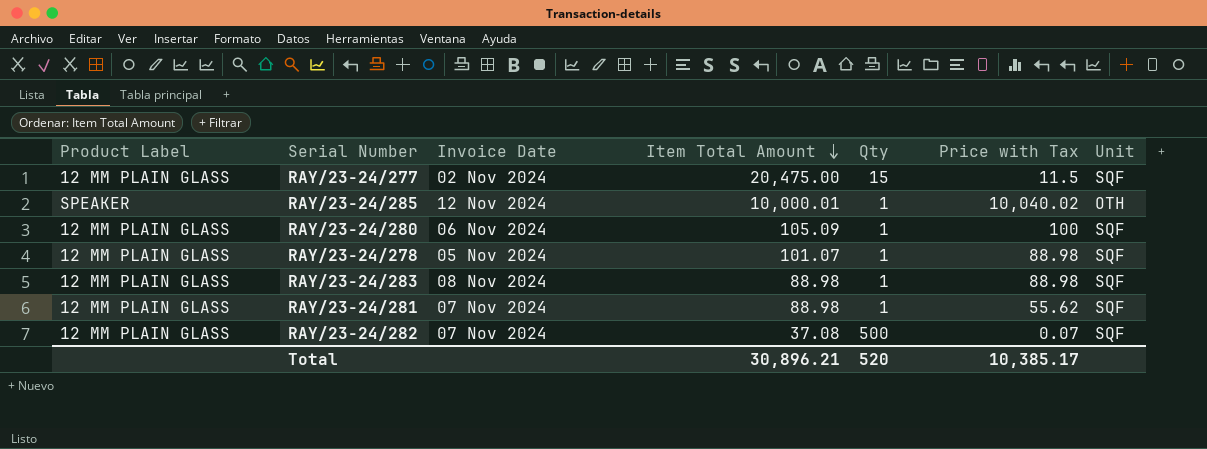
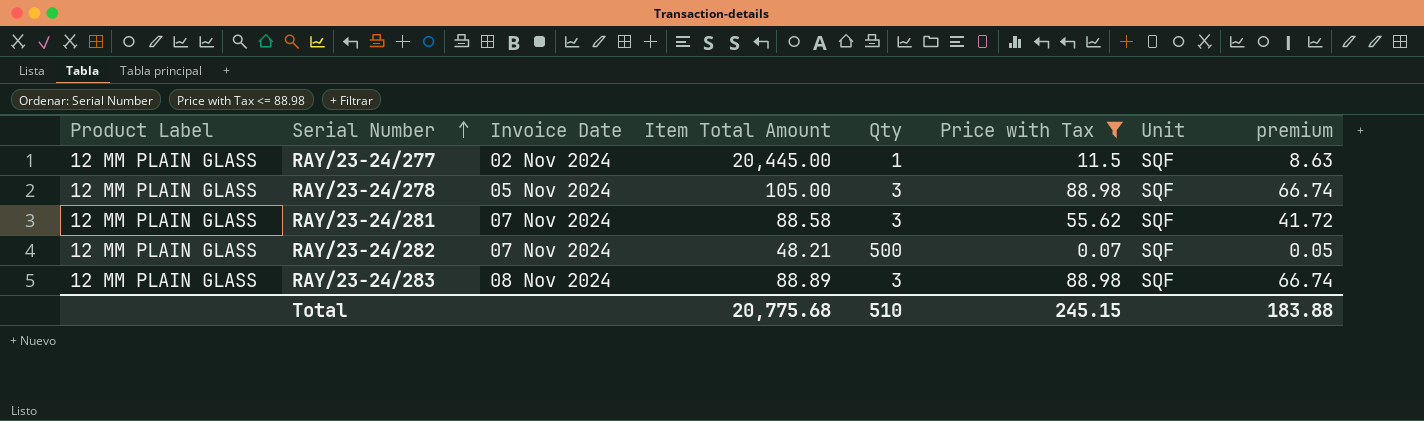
filter: none -> Price with Tax <= 88.98
row order: Item Total Amount descending -> Serial Number ascending
column premium | formula: none -> [Price with Tax] * 0.75
RAY/23-24/277 | Item Total Amount: 20,475.00 -> 20,445.00
RAY/23-24/277 | Qty: 15 -> 1
RAY/23-24/278 | Item Total Amount: 101.07 -> 105.00
RAY/23-24/278 | Qty: 1 -> 3
RAY/23-24/281 | Item Total Amount: 88.98 -> 88.58
RAY/23-24/281 | Qty: 1 -> 3
RAY/23-24/282 | Item Total Amount: 37.08 -> 48.21
RAY/23-24/283 | Item Total Amount: 88.98 -> 88.89
RAY/23-24/283 | Qty: 1 -> 3
Total | Item Total Amount: 30,896.21 -> 20,775.68
Total | Qty: 520 -> 510
Total | Price with Tax: 10,385.17 -> 245.15

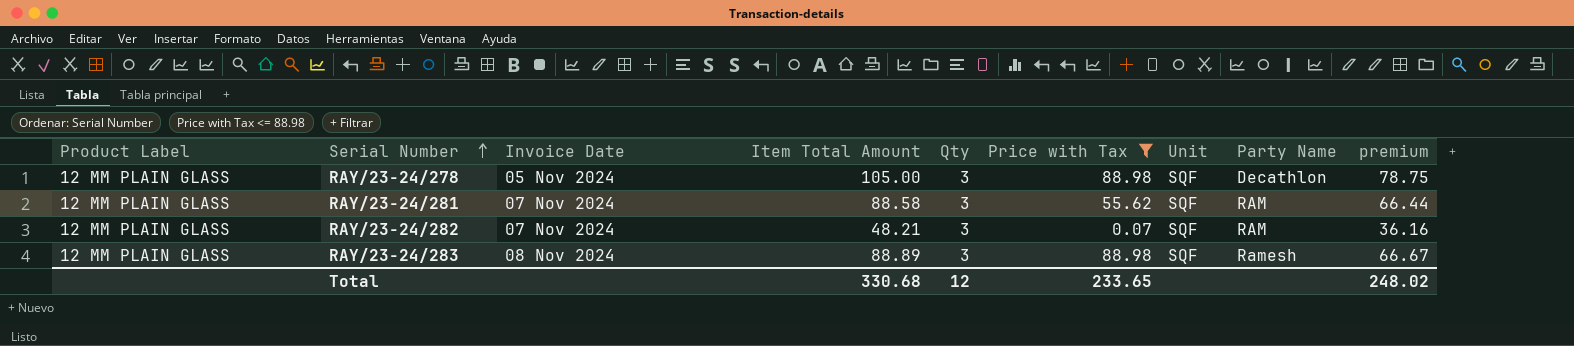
column Party Name | position: none -> 8
column premium | formula: [Price with Tax] * 0.75 -> [Item Total Amount] * 0.75
row RAY/23-24/277: 12 MM PLAIN GLASS | 02 Nov 2024 | 20,445.00 | 1 | 11.5 | SQF | 8.63 -> none
RAY/23-24/282 | Qty: 500 -> 3
Total | Item Total Amount: 20,775.68 -> 330.68
Total | Qty: 510 -> 12
Total | Price with Tax: 245.15 -> 233.65
Total | premium: 183.88 -> 248.02

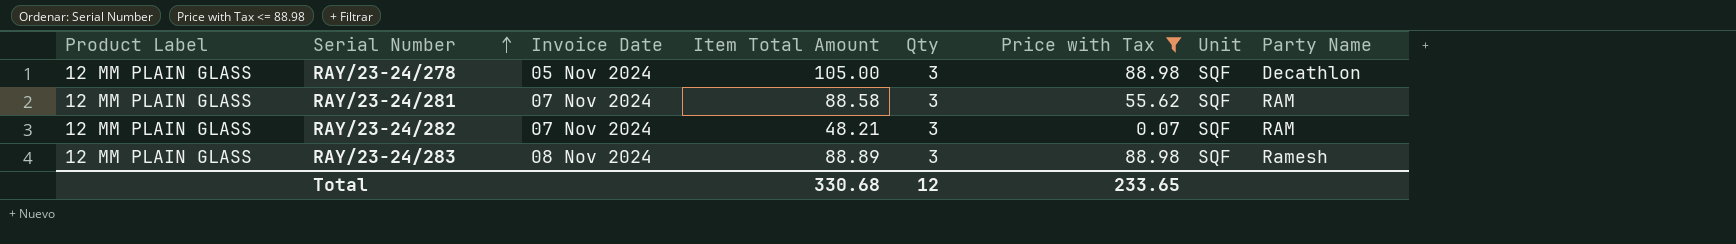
column premium | formula: [Item Total Amount] * 0.75 -> none

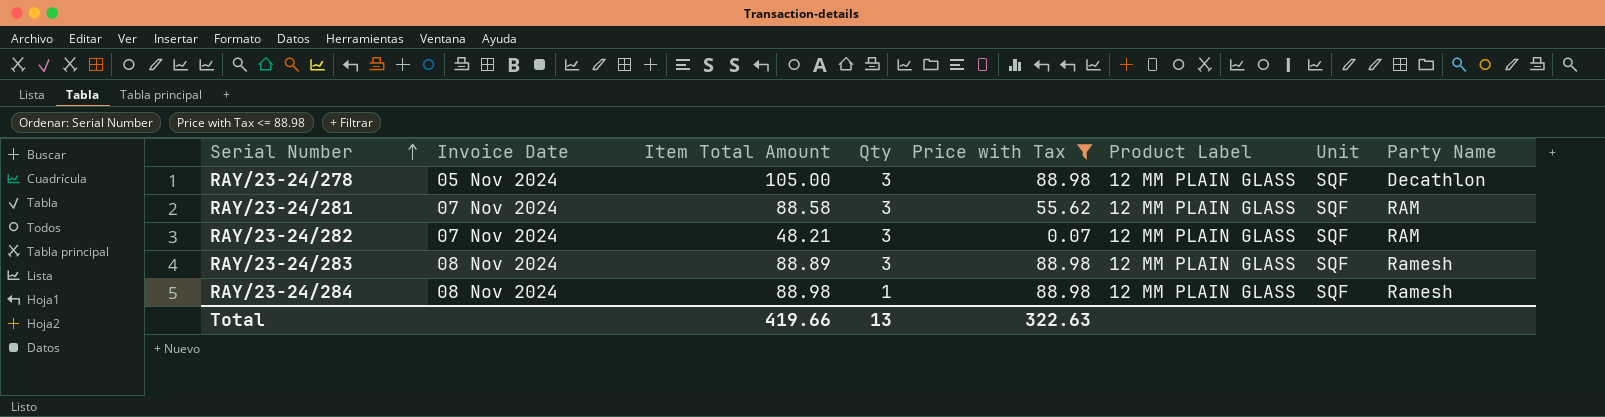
column Product Label | position: 1 -> 6
row RAY/23-24/284: none -> 08 Nov 2024 | 88.98 | 1 | 88.98 | 12 MM PLAIN GLASS | SQF | Ramesh
Total | Item Total Amount: 330.68 -> 419.66
Total | Qty: 12 -> 13
Total | Price with Tax: 233.65 -> 322.63

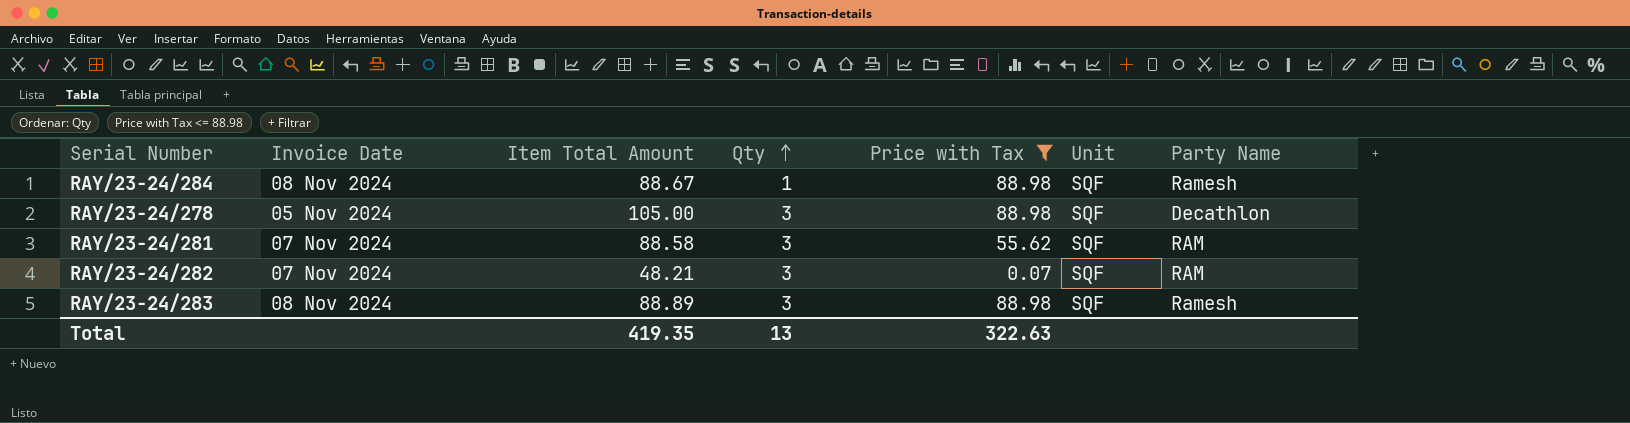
row order: Serial Number ascending -> Qty ascending
column Product Label | position: 6 -> none
RAY/23-24/284 | Item Total Amount: 88.98 -> 88.67
Total | Item Total Amount: 419.66 -> 419.35

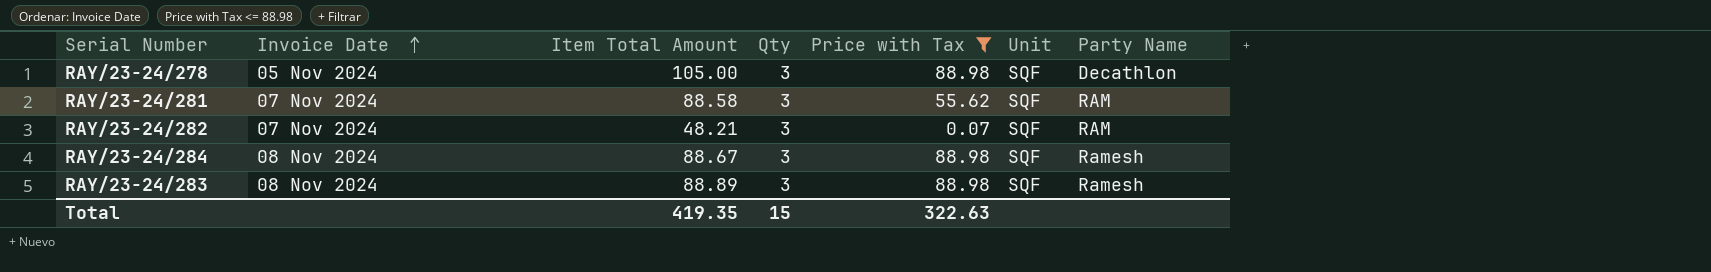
row order: Qty ascending -> Invoice Date ascending
RAY/23-24/284 | Qty: 1 -> 3
Total | Qty: 13 -> 15

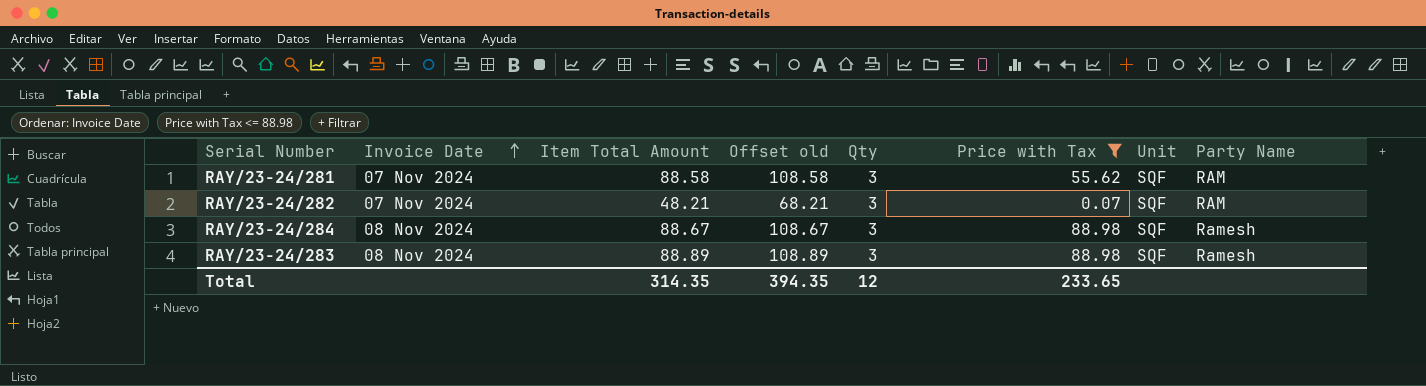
column Offset old | formula: none -> [Item Total Amount] + 20
row RAY/23-24/278: 05 Nov 2024 | 105.00 | 3 | 88.98 | SQF | Decathlon -> none
Total | Item Total Amount: 419.35 -> 314.35
Total | Qty: 15 -> 12
Total | Price with Tax: 322.63 -> 233.65

